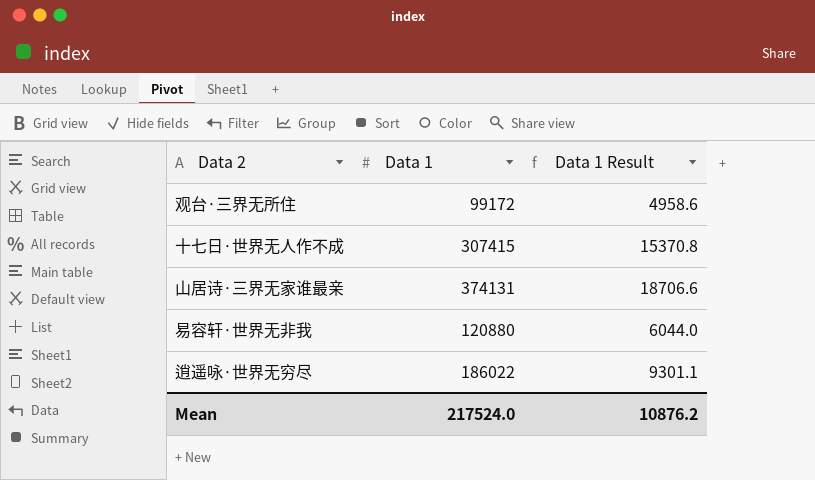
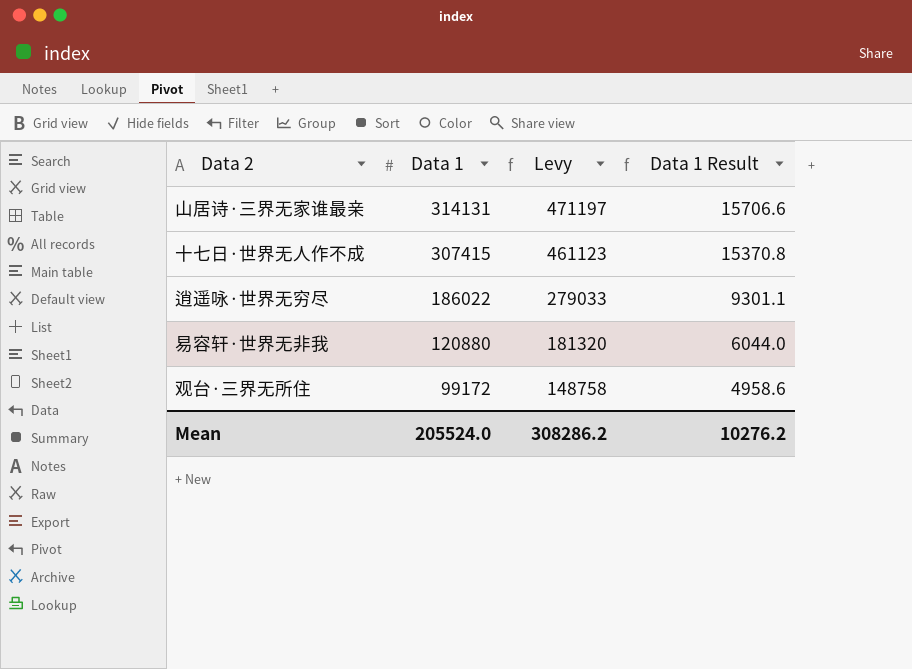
row order: none -> Data 1 descending
column Levy | formula: none -> [Data 1] * 1.5
山居诗·三界无家谁最亲 | Data 1: 374131 -> 314131
山居诗·三界无家谁最亲 | Data 1 Result: 18706.6 -> 15706.6
Mean | Data 1: 217524.0 -> 205524.0
Mean | Data 1 Result: 10876.2 -> 10276.2

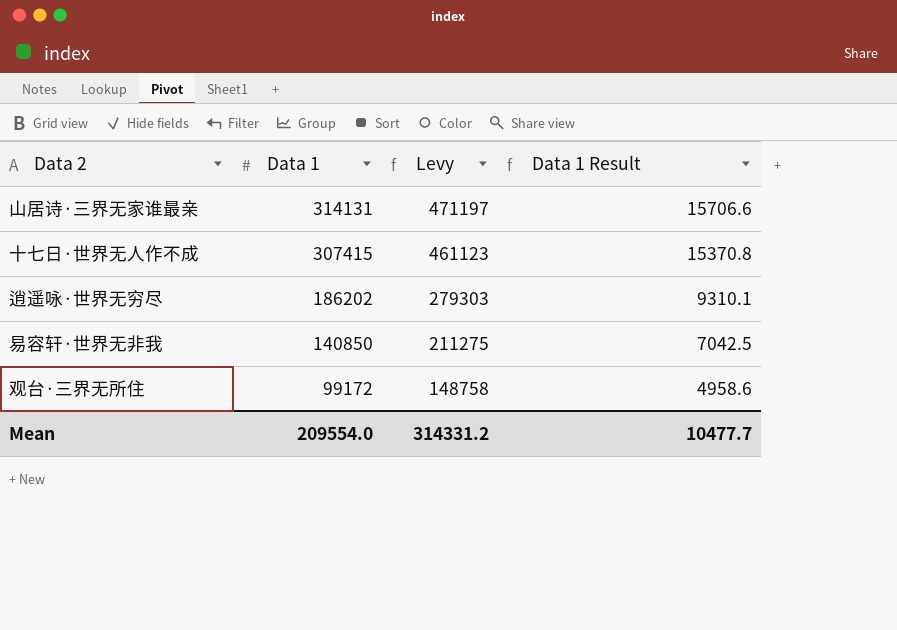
逍遥咏·世界无穷尽 | Data 1: 186022 -> 186202
逍遥咏·世界无穷尽 | Levy: 279033 -> 279303
逍遥咏·世界无穷尽 | Data 1 Result: 9301.1 -> 9310.1
易容轩·世界无非我 | Data 1: 120880 -> 140850
易容轩·世界无非我 | Levy: 181320 -> 211275
易容轩·世界无非我 | Data 1 Result: 6044.0 -> 7042.5
Mean | Data 1: 205524.0 -> 209554.0
Mean | Levy: 308286.2 -> 314331.2
Mean | Data 1 Result: 10276.2 -> 10477.7

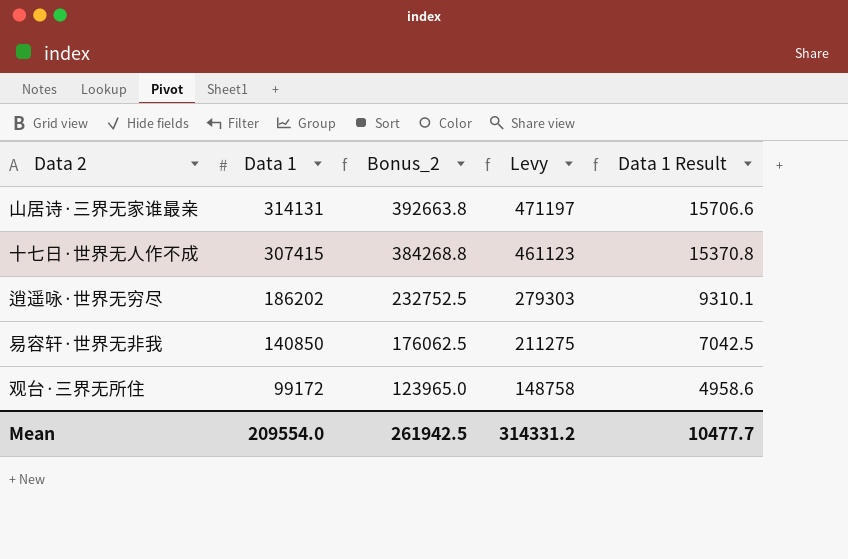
column Bonus_2 | formula: none -> [Data 1] * 1.25

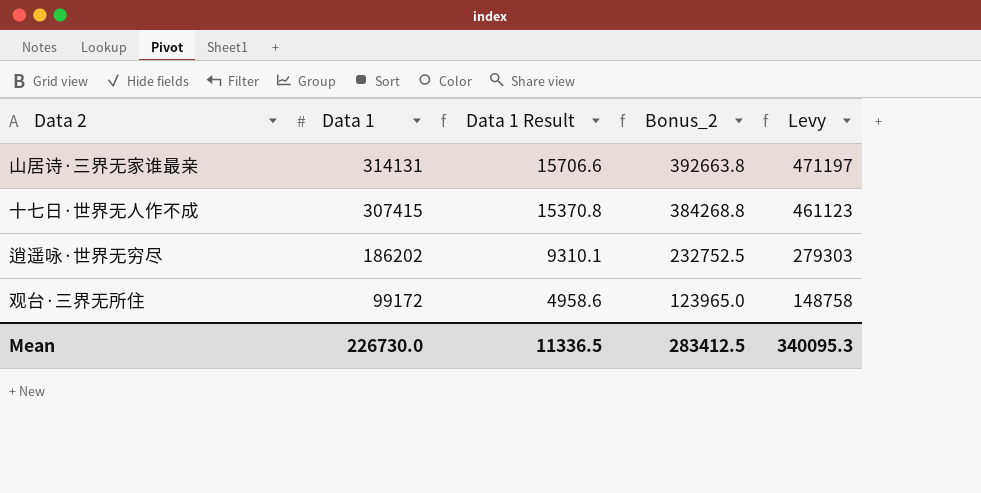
column Data 1 Result | position: 5 -> 3
row 易容轩·世界无非我: 140850 | 176062.5 | 211275 | 7042.5 -> none
Mean | Data 1: 209554.0 -> 226730.0
Mean | Data 1 Result: 10477.7 -> 11336.5
Mean | Bonus_2: 261942.5 -> 283412.5
Mean | Levy: 314331.2 -> 340095.3

